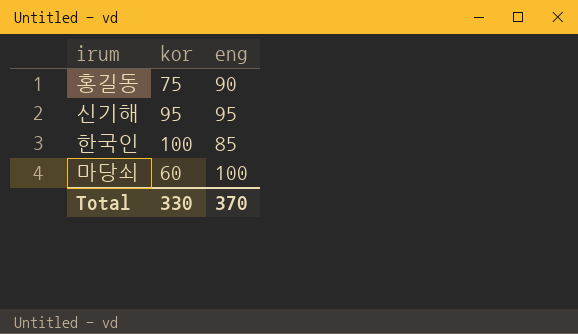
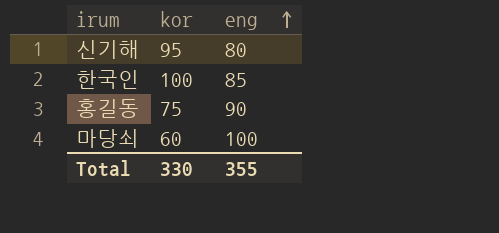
row order: none -> eng ascending
신기해 | eng: 95 -> 80
Total | eng: 370 -> 355

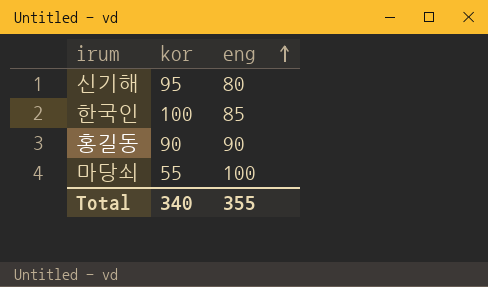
홍길동 | kor: 75 -> 90
마당쇠 | kor: 60 -> 55
Total | kor: 330 -> 340

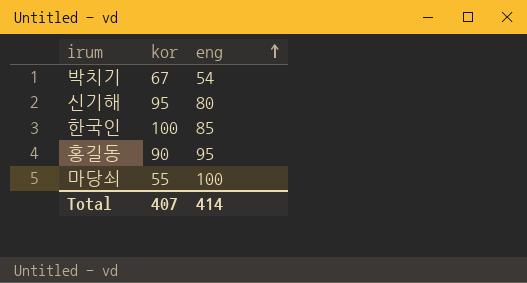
row 박치기: none -> 67 | 54
홍길동 | eng: 90 -> 95
Total | kor: 340 -> 407
Total | eng: 355 -> 414

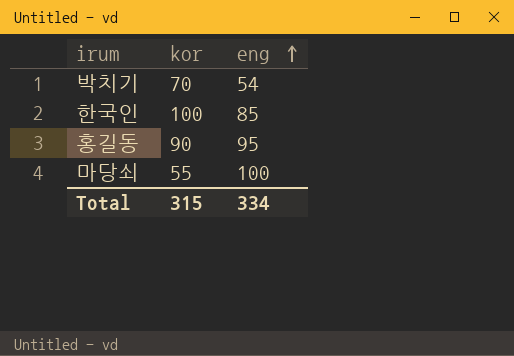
row 신기해: 95 | 80 -> none
박치기 | kor: 67 -> 70
Total | kor: 407 -> 315
Total | eng: 414 -> 334

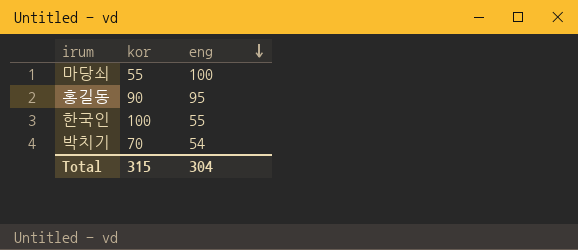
row order: eng ascending -> eng descending
한국인 | eng: 85 -> 55
Total | eng: 334 -> 304

